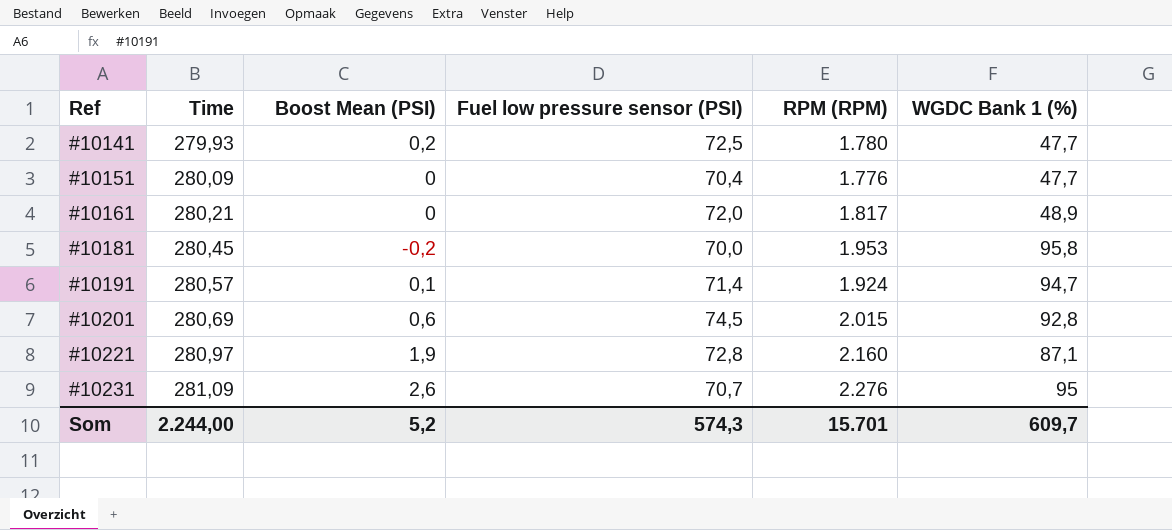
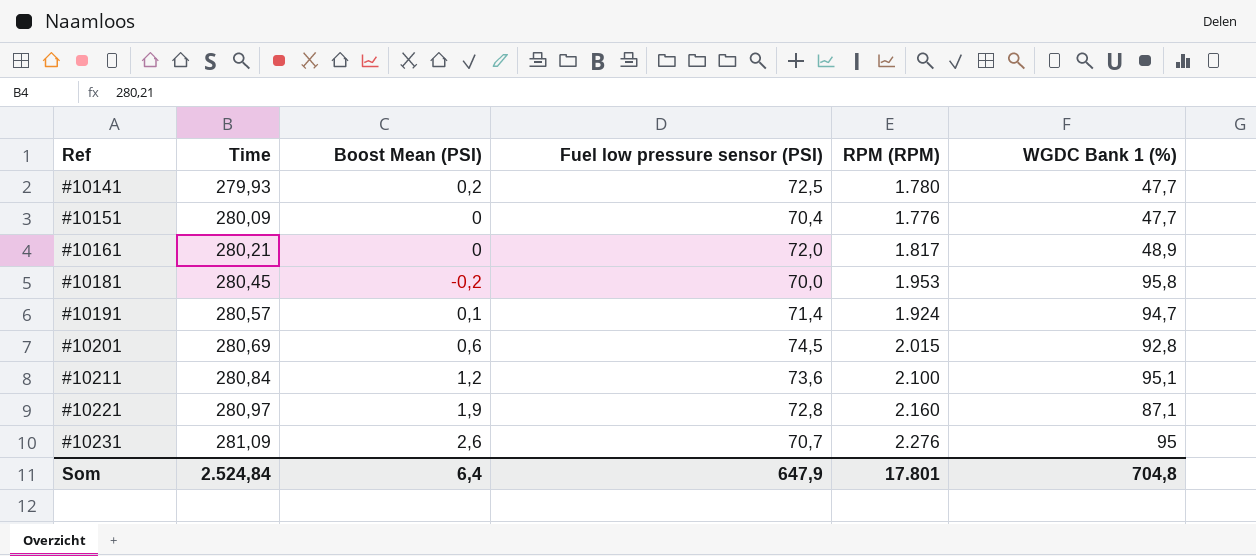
row #10211: none -> 280,84 | 1,2 | 73,6 | 2.100 | 95,1
Som | Time: 2.244,00 -> 2.524,84
Som | Boost Mean (PSI): 5,2 -> 6,4
Som | Fuel low pressure sensor (PSI): 574,3 -> 647,9
Som | RPM (RPM): 15.701 -> 17.801
Som | WGDC Bank 1 (%): 609,7 -> 704,8

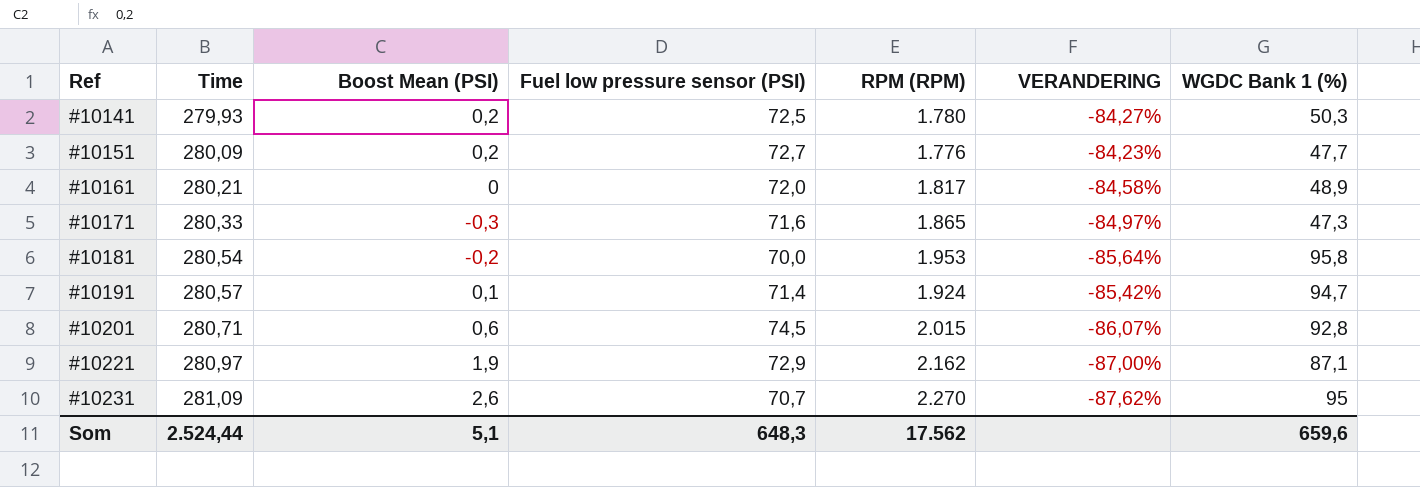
column VERANDERING | formula: none -> ([Time] - [RPM (RPM)]) / [RPM (RPM)]
row #10211: 280,84 | 1,2 | 73,6 | 2.100 | 95,1 -> none
#10141 | WGDC Bank 1 (%): 47,7 -> 50,3
#10151 | Boost Mean (PSI): 0 -> 0,2
#10151 | Fuel low pressure sensor (PSI): 70,4 -> 72,7
row #10171: none -> 280,33 | -0,3 | 71,6 | 1.865 | -84,97% | 47,3
#10181 | Time: 280,45 -> 280,54
#10201 | Time: 280,69 -> 280,71
#10221 | Fuel low pressure sensor (PSI): 72,8 -> 72,9
#10221 | RPM (RPM): 2.160 -> 2.162
#10231 | RPM (RPM): 2.276 -> 2.270
Som | Time: 2.524,84 -> 2.524,44
Som | Boost Mean (PSI): 6,4 -> 5,1
Som | Fuel low pressure sensor (PSI): 647,9 -> 648,3
Som | RPM (RPM): 17.801 -> 17.562
Som | WGDC Bank 1 (%): 704,8 -> 659,6

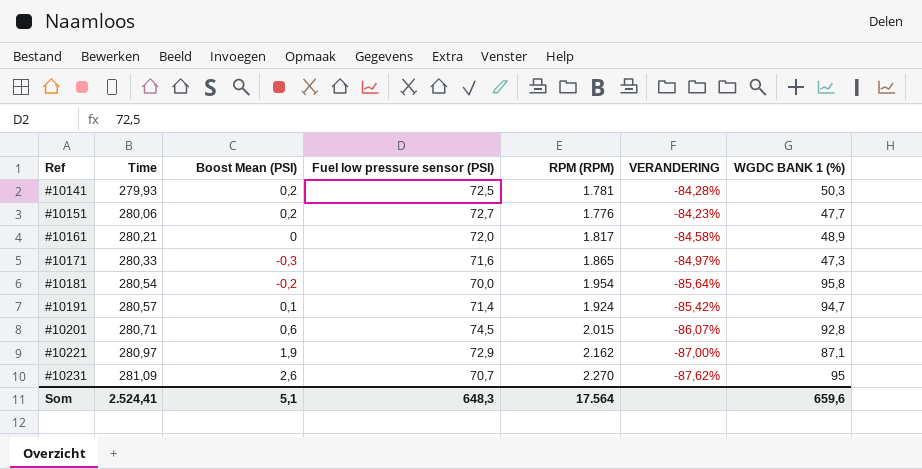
column name: WGDC Bank 1 (%) -> WGDC BANK 1 (%)
#10141 | RPM (RPM): 1.780 -> 1.781
#10141 | VERANDERING: -84,27% -> -84,28%
#10151 | Time: 280,09 -> 280,06
#10181 | RPM (RPM): 1.953 -> 1.954
Som | Time: 2.524,44 -> 2.524,41
Som | RPM (RPM): 17.562 -> 17.564

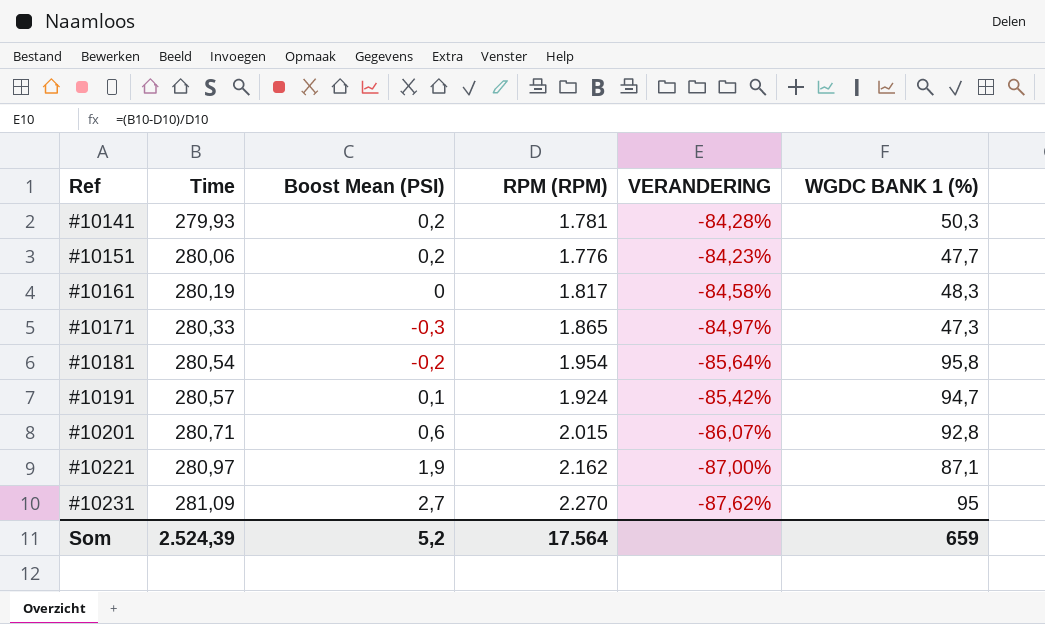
column Fuel low pressure sensor (PSI) | position: 4 -> none
#10161 | Time: 280,21 -> 280,19
#10161 | WGDC BANK 1 (%): 48,9 -> 48,3
#10231 | Boost Mean (PSI): 2,6 -> 2,7
Som | Time: 2.524,41 -> 2.524,39
Som | Boost Mean (PSI): 5,1 -> 5,2
Som | WGDC BANK 1 (%): 659,6 -> 659

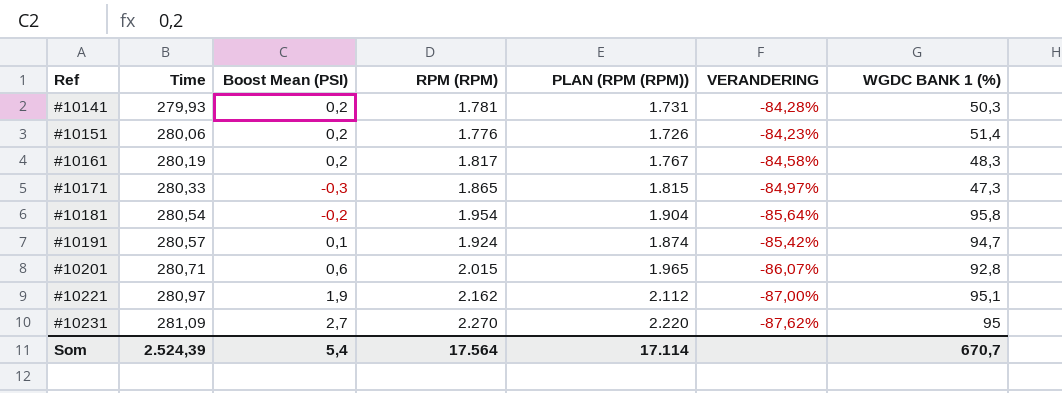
column PLAN (RPM (RPM)) | formula: none -> [RPM (RPM)] - 50
#10151 | WGDC BANK 1 (%): 47,7 -> 51,4
#10161 | Boost Mean (PSI): 0 -> 0,2
#10221 | WGDC BANK 1 (%): 87,1 -> 95,1
Som | Boost Mean (PSI): 5,2 -> 5,4
Som | WGDC BANK 1 (%): 659 -> 670,7

